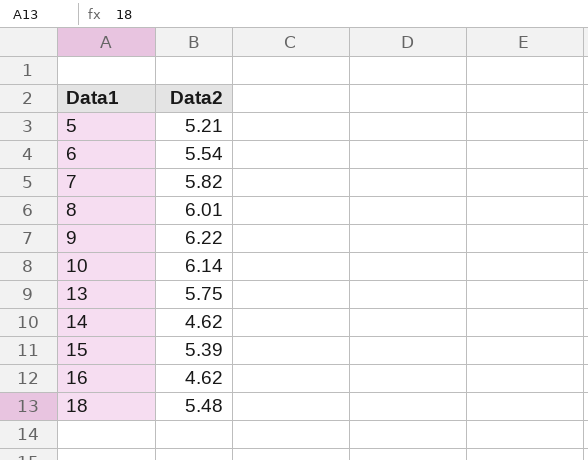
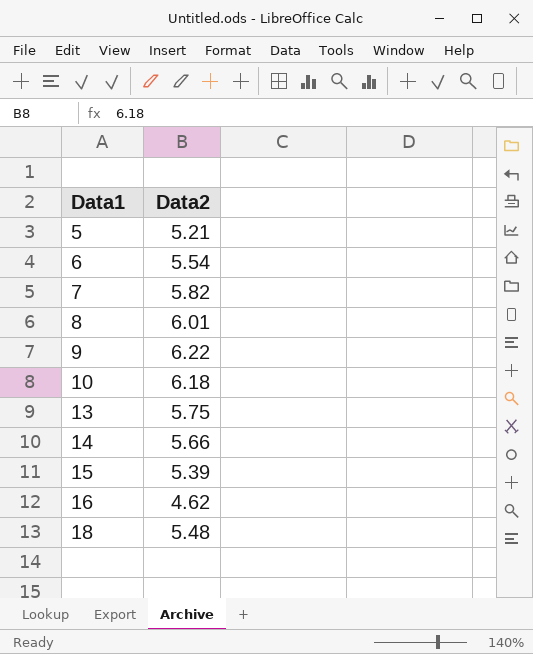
10 | Data2: 6.14 -> 6.18
14 | Data2: 4.62 -> 5.66

